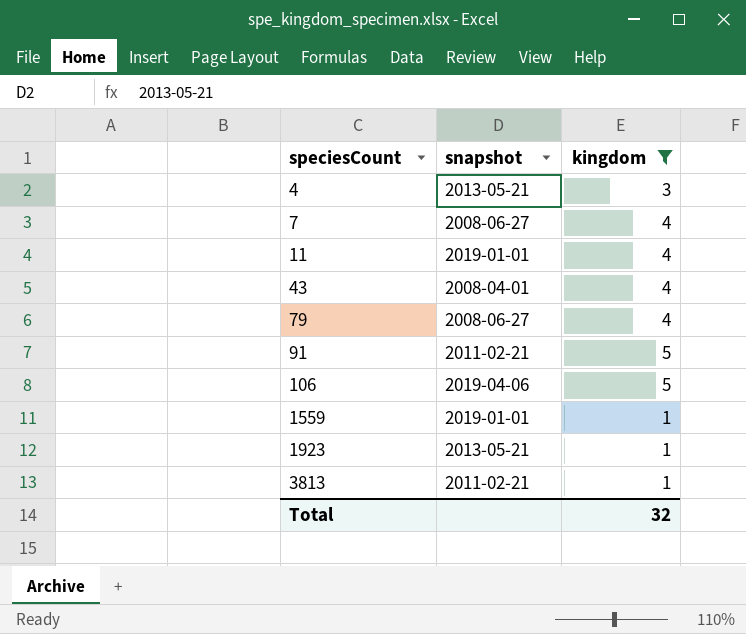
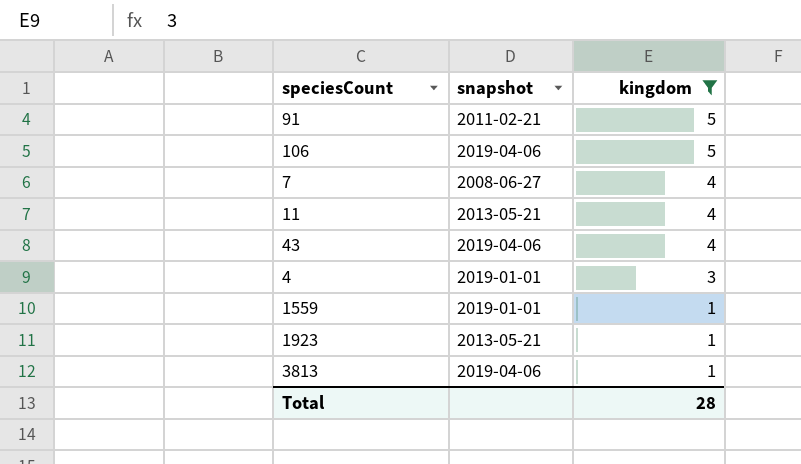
row order: speciesCount ascending -> kingdom descending
row 79: 2008-06-27 | 4 -> none
11 | snapshot: 2019-01-01 -> 2013-05-21
43 | snapshot: 2008-04-01 -> 2019-04-06
4 | snapshot: 2013-05-21 -> 2019-01-01
3813 | snapshot: 2011-02-21 -> 2019-04-06
Total | kingdom: 32 -> 28

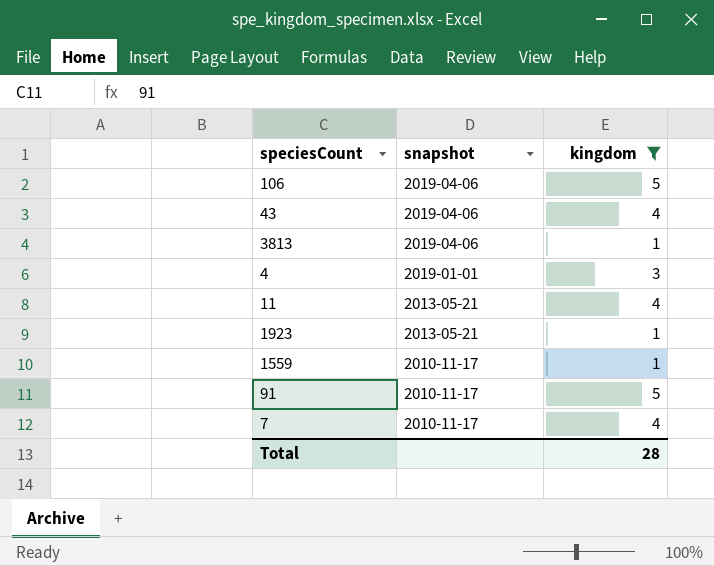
row order: kingdom descending -> snapshot descending
1559 | snapshot: 2019-01-01 -> 2010-11-17
91 | snapshot: 2011-02-21 -> 2010-11-17
7 | snapshot: 2008-06-27 -> 2010-11-17

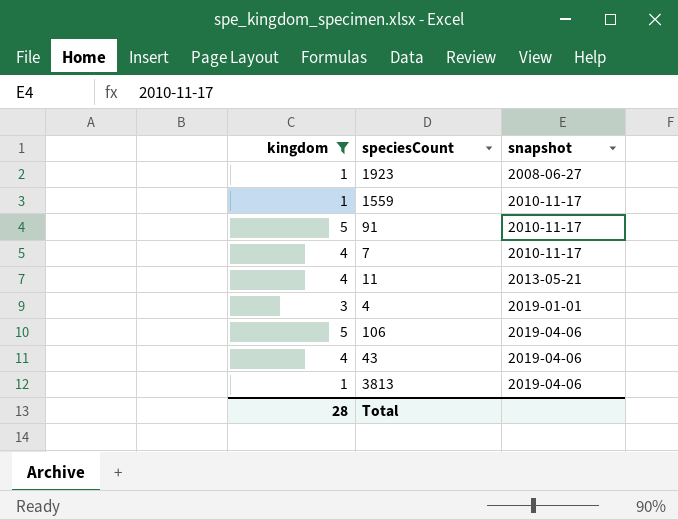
row order: snapshot descending -> snapshot ascending
column kingdom | position: 3 -> 1
1923 | snapshot: 2013-05-21 -> 2008-06-27

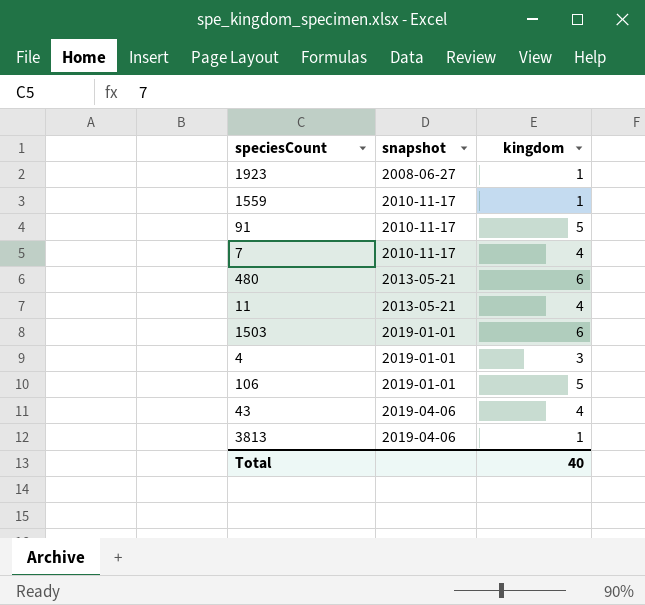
filter: kingdom != 6 -> none
column kingdom | position: 1 -> 3
106 | snapshot: 2019-04-06 -> 2019-01-01
Total | kingdom: 28 -> 40

